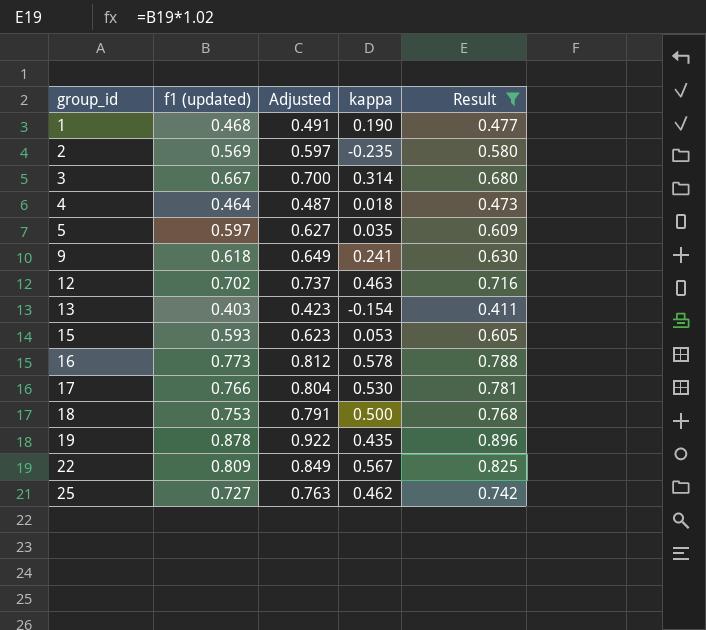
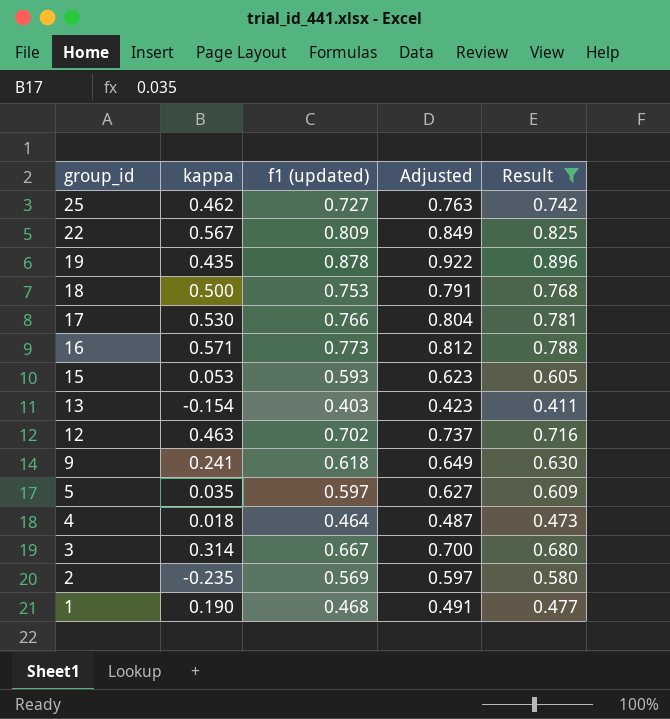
row order: group_id ascending -> group_id descending
column kappa | position: 4 -> 2
16 | kappa: 0.578 -> 0.571

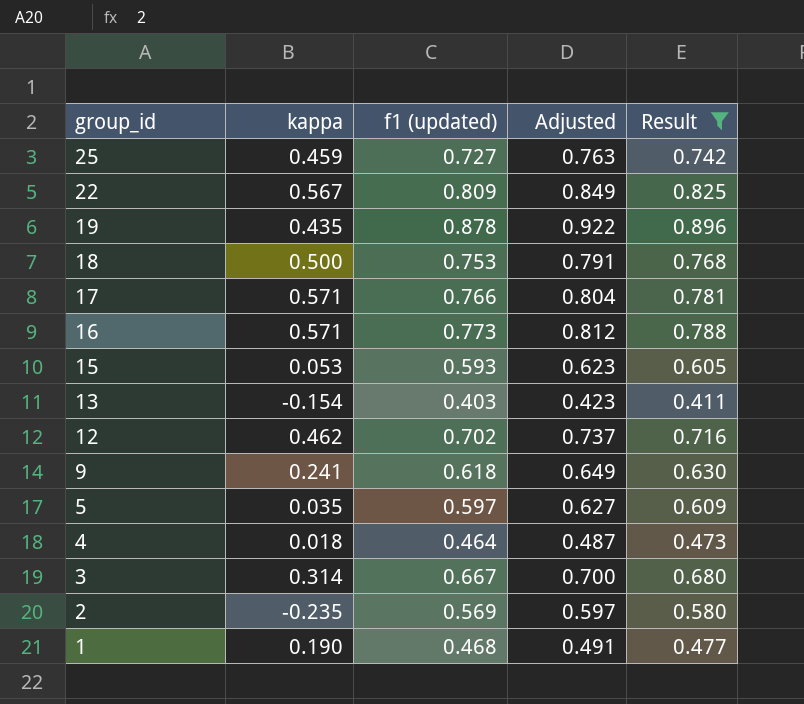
25 | kappa: 0.462 -> 0.459
17 | kappa: 0.530 -> 0.571
12 | kappa: 0.463 -> 0.462

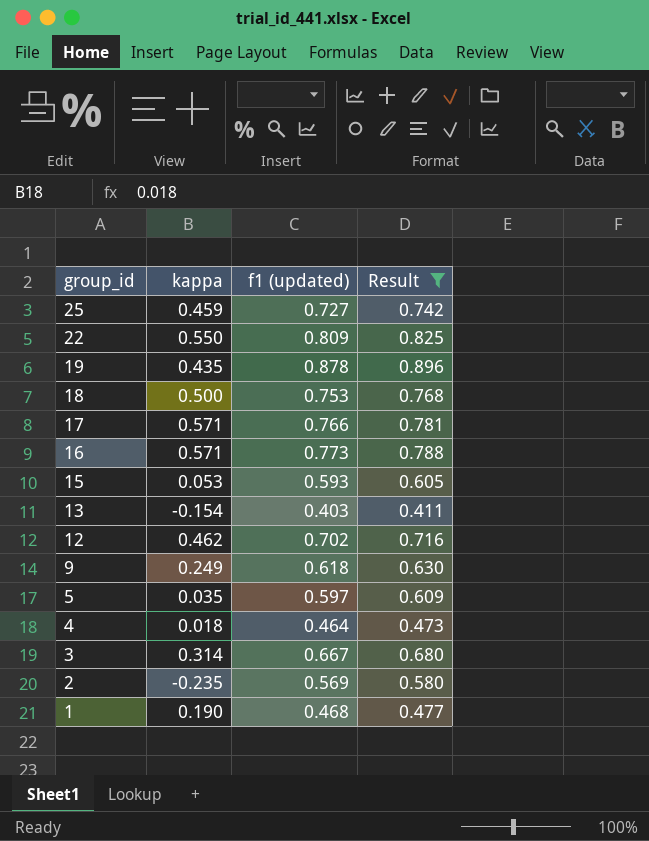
column Adjusted | formula: [f1 (updated)] * 1.05 -> none
22 | kappa: 0.567 -> 0.550
9 | kappa: 0.241 -> 0.249

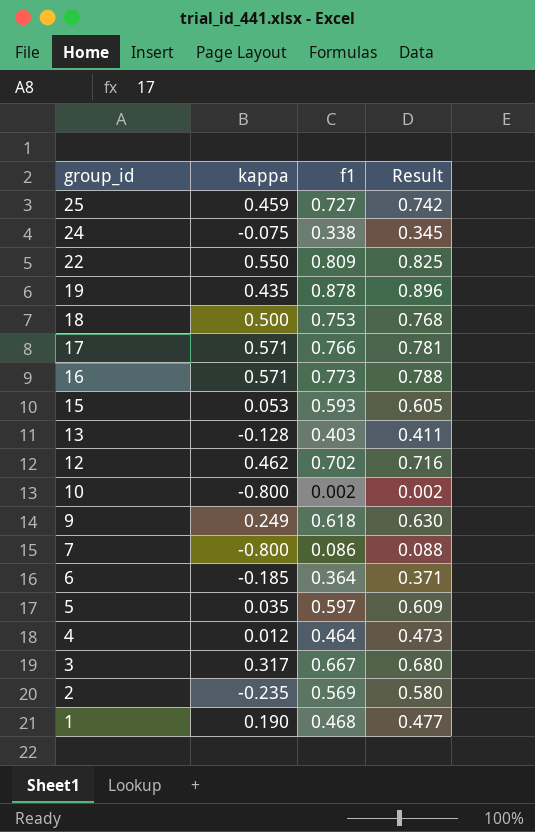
filter: Result >= 0.411 -> none
column name: f1 (updated) -> f1
13 | kappa: -0.154 -> -0.128
4 | kappa: 0.018 -> 0.012
3 | kappa: 0.314 -> 0.317

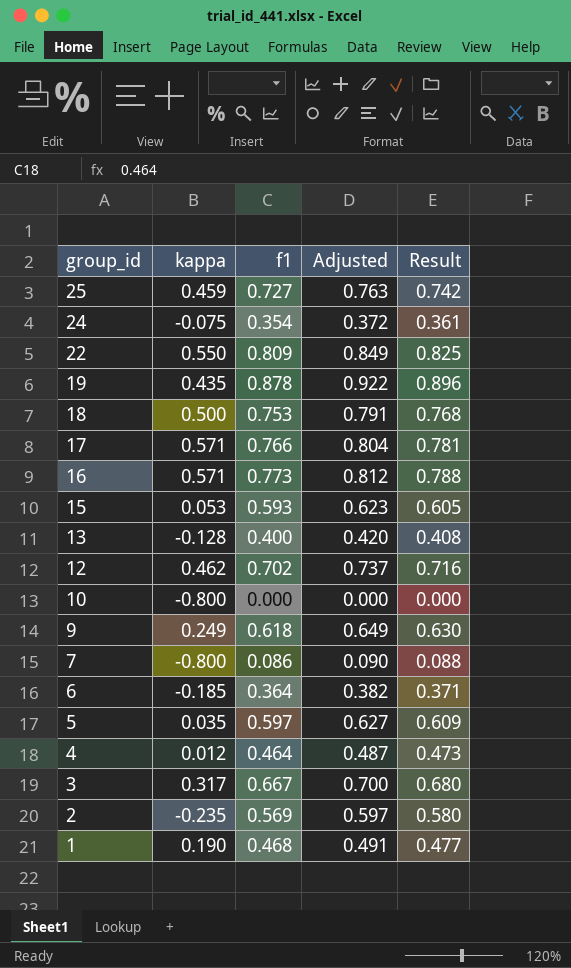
column Adjusted | formula: none -> [f1] * 1.05
24 | f1: 0.338 -> 0.354
24 | Result: 0.345 -> 0.361
13 | f1: 0.403 -> 0.400
13 | Result: 0.411 -> 0.408
10 | f1: 0.002 -> 0.000
10 | Result: 0.002 -> 0.000

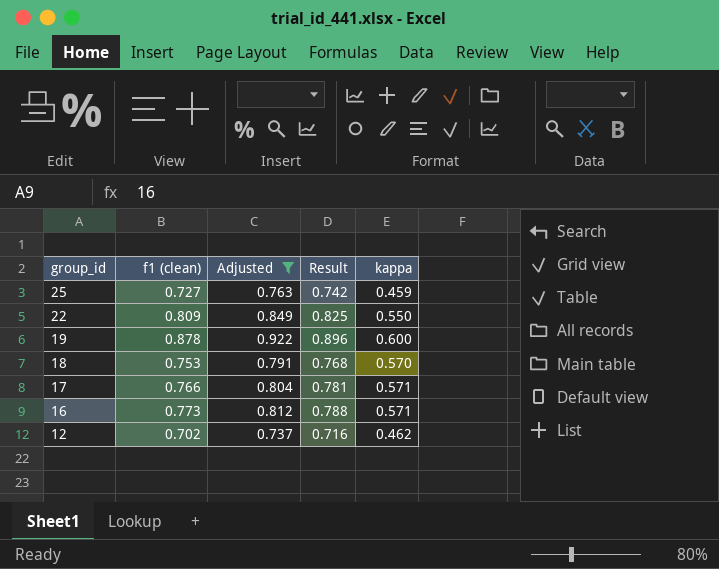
filter: none -> Adjusted >= 0.737
column name: f1 -> f1 (clean)
column kappa | position: 2 -> 5
19 | kappa: 0.435 -> 0.600
18 | kappa: 0.500 -> 0.570

